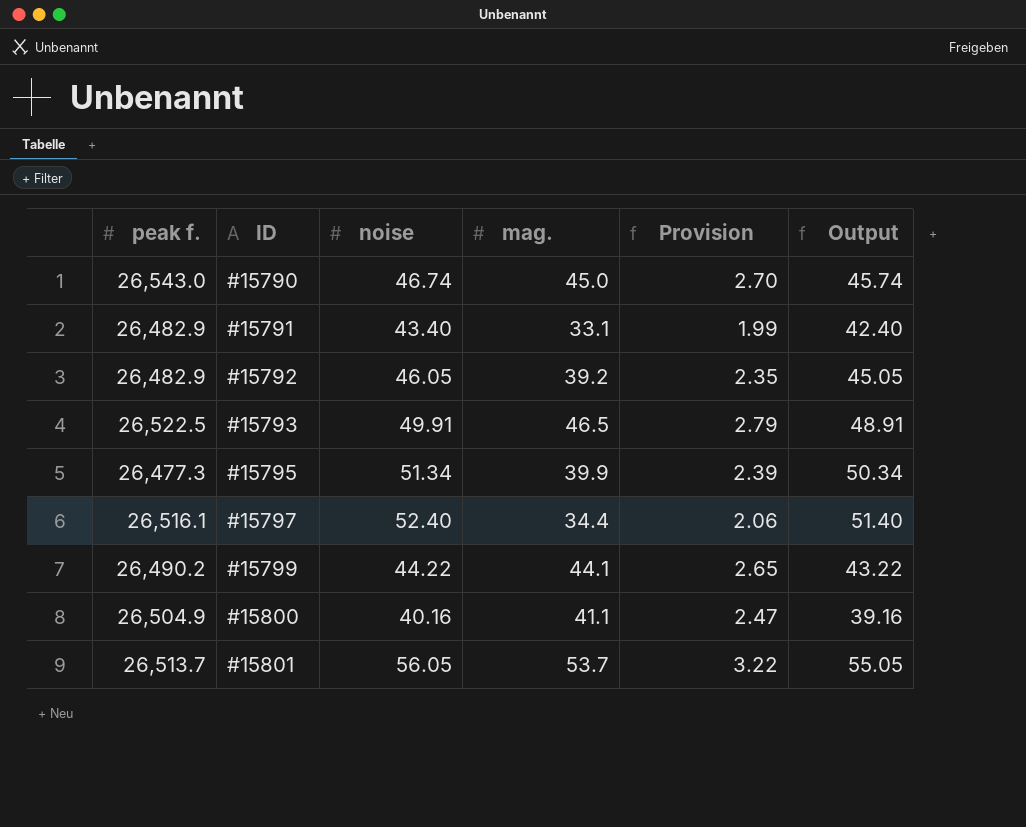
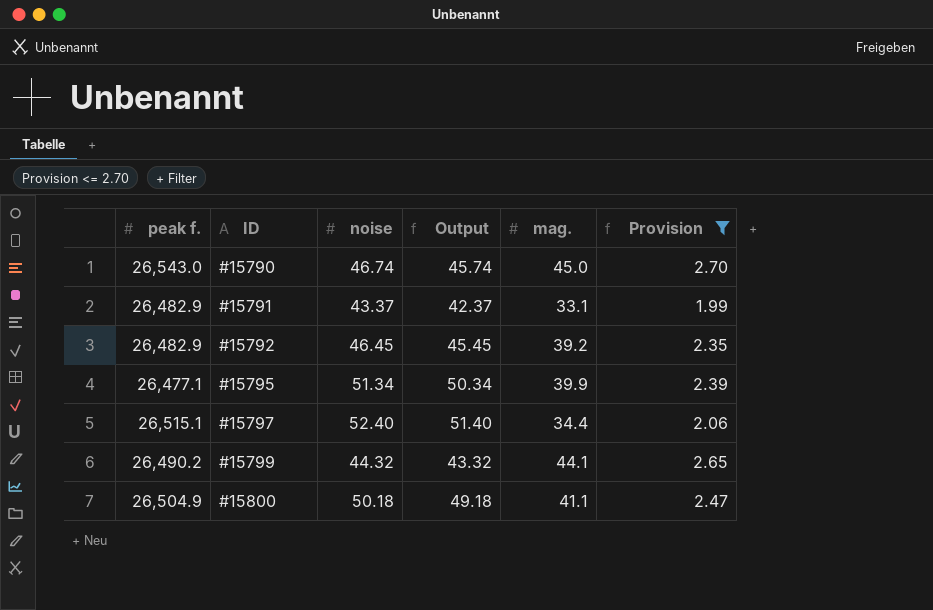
filter: none -> Provision <= 2.70
column Output | position: 6 -> 4
#15791 | noise: 43.40 -> 43.37
#15791 | Output: 42.40 -> 42.37
#15792 | noise: 46.05 -> 46.45
#15792 | Output: 45.05 -> 45.45
#15795 | peak f.: 26,477.3 -> 26,477.1
#15797 | peak f.: 26,516.1 -> 26,515.1
#15799 | noise: 44.22 -> 44.32
#15799 | Output: 43.22 -> 43.32
#15800 | noise: 40.16 -> 50.18
#15800 | Output: 39.16 -> 49.18

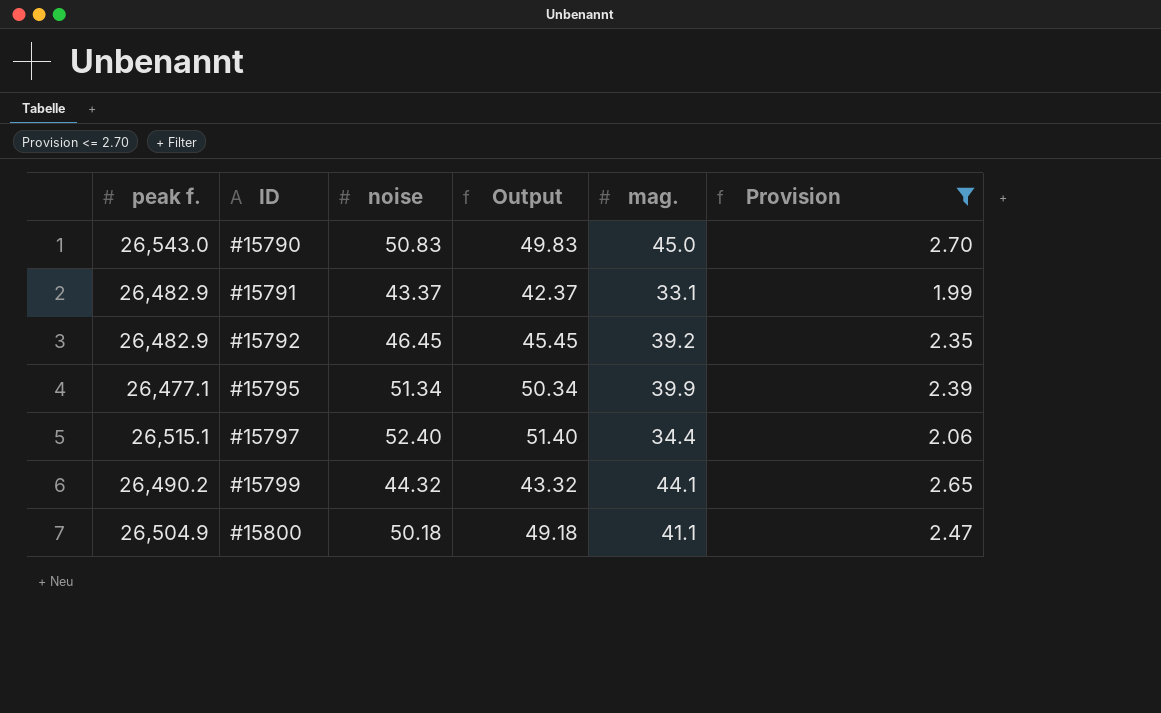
#15790 | noise: 46.74 -> 50.83
#15790 | Output: 45.74 -> 49.83

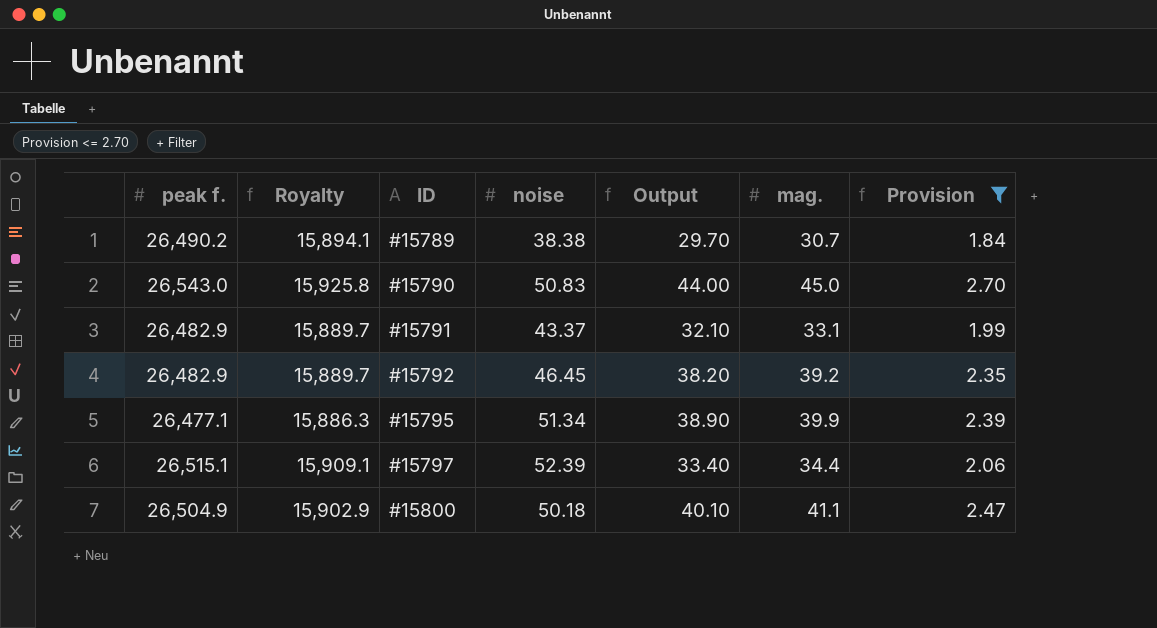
column Royalty | formula: none -> [peak f.] * 0.6
column Output | formula: [noise] - 1 -> [mag.] - 1
row #15799: 26,490.2 | 44.32 | 43.32 | 44.1 | 2.65 -> none
row #15789: none -> 26,490.2 | 15,894.1 | 38.38 | 29.70 | 30.7 | 1.84
#15797 | noise: 52.40 -> 52.39

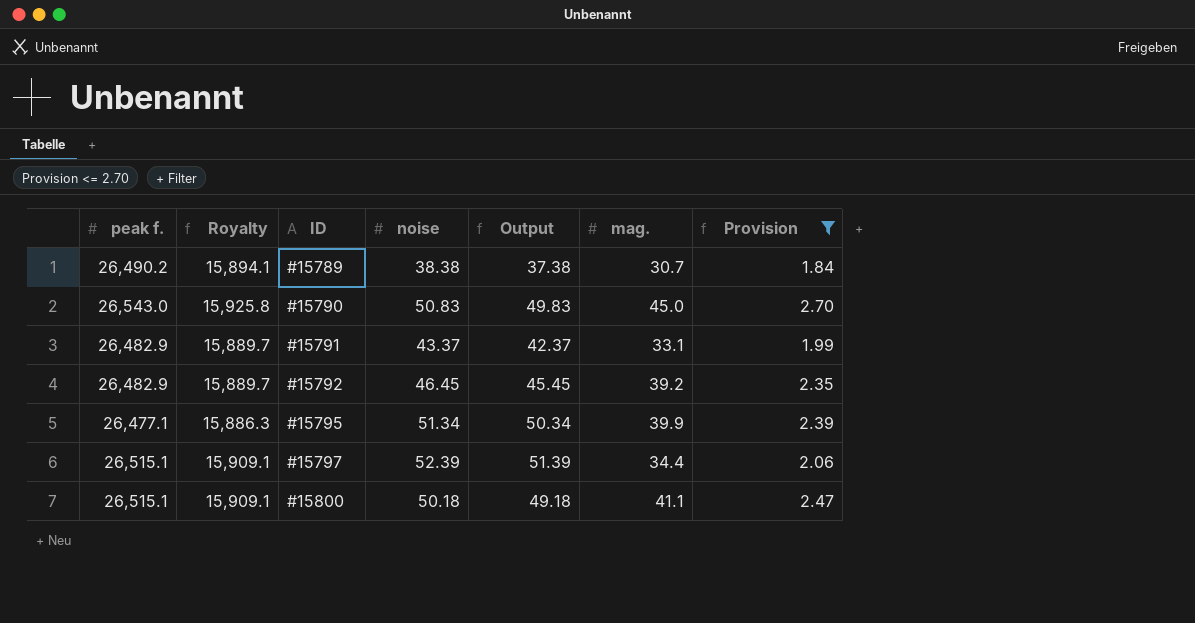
column Output | formula: [mag.] - 1 -> [noise] - 1
#15800 | peak f.: 26,504.9 -> 26,515.1
#15800 | Royalty: 15,902.9 -> 15,909.1

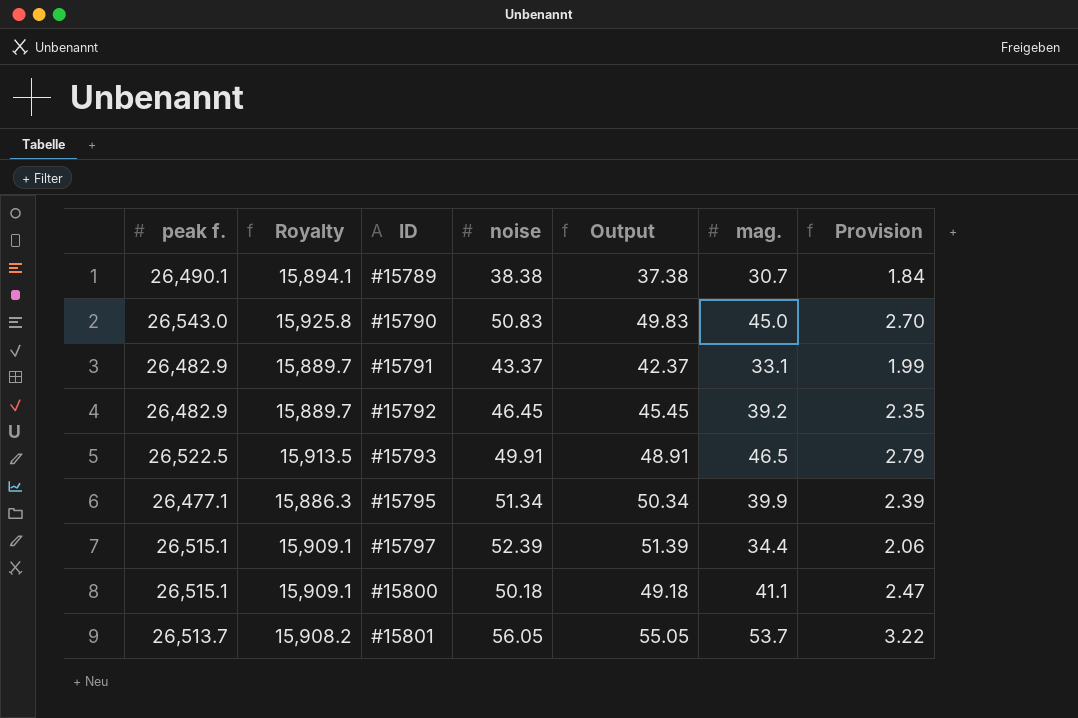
filter: Provision <= 2.70 -> none
#15789 | peak f.: 26,490.2 -> 26,490.1

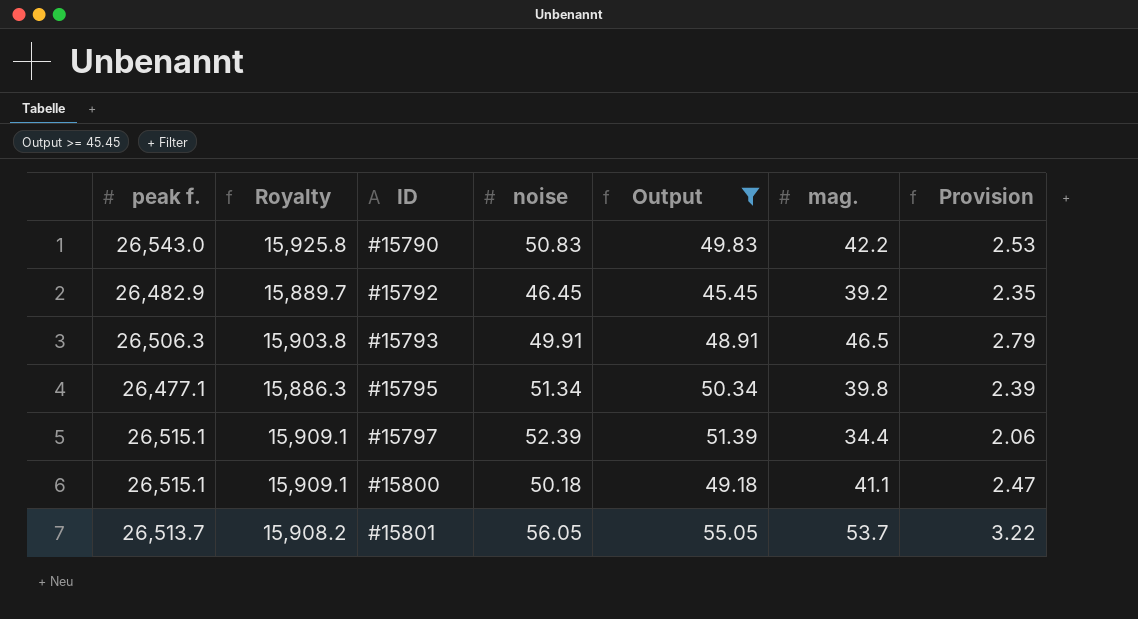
filter: none -> Output >= 45.45
#15790 | mag.: 45.0 -> 42.2
#15790 | Provision: 2.70 -> 2.53
#15793 | peak f.: 26,522.5 -> 26,506.3
#15793 | Royalty: 15,913.5 -> 15,903.8
#15795 | mag.: 39.9 -> 39.8

